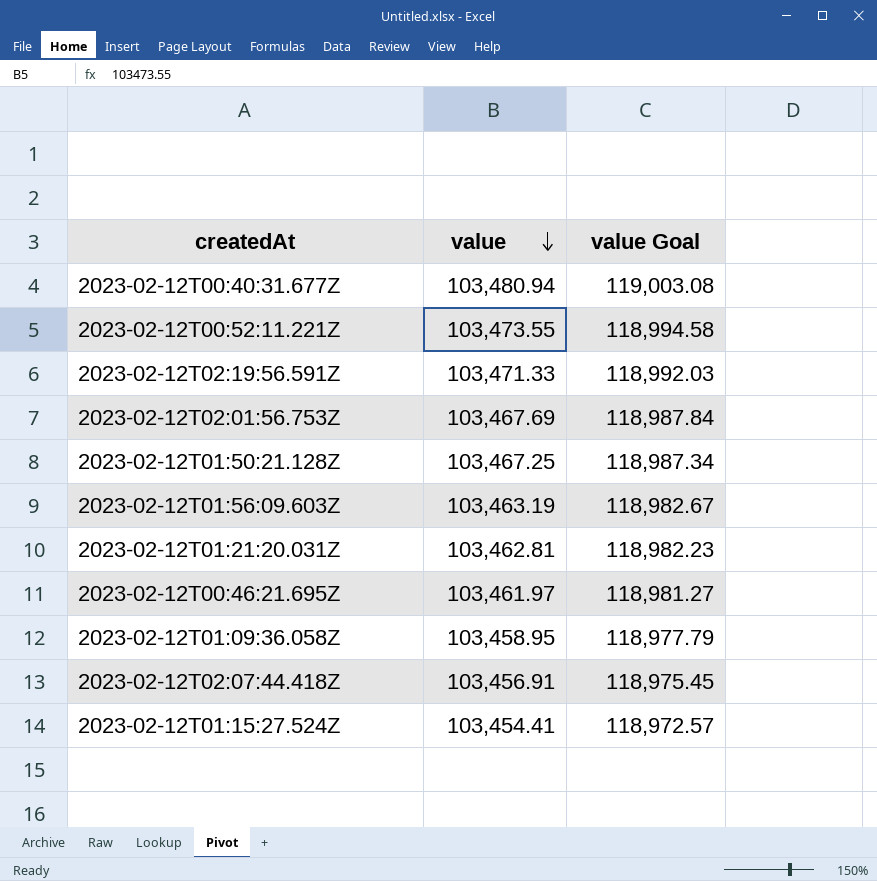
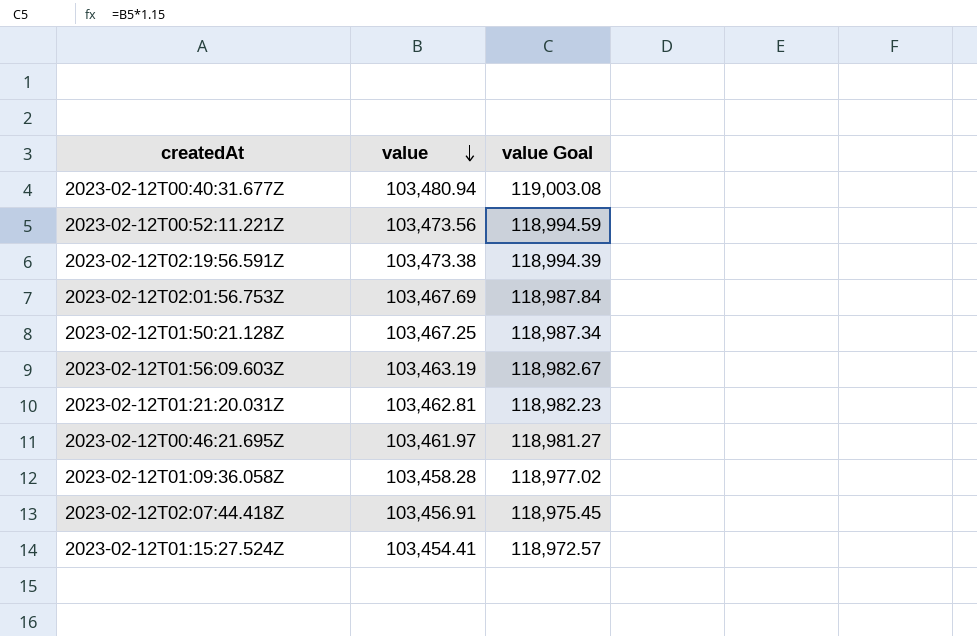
2023-02-12T00:52:11.221Z | value: 103,473.55 -> 103,473.56
2023-02-12T00:52:11.221Z | value Goal: 118,994.58 -> 118,994.59
2023-02-12T02:19:56.591Z | value: 103,471.33 -> 103,473.38
2023-02-12T02:19:56.591Z | value Goal: 118,992.03 -> 118,994.39
2023-02-12T01:09:36.058Z | value: 103,458.95 -> 103,458.28
2023-02-12T01:09:36.058Z | value Goal: 118,977.79 -> 118,977.02

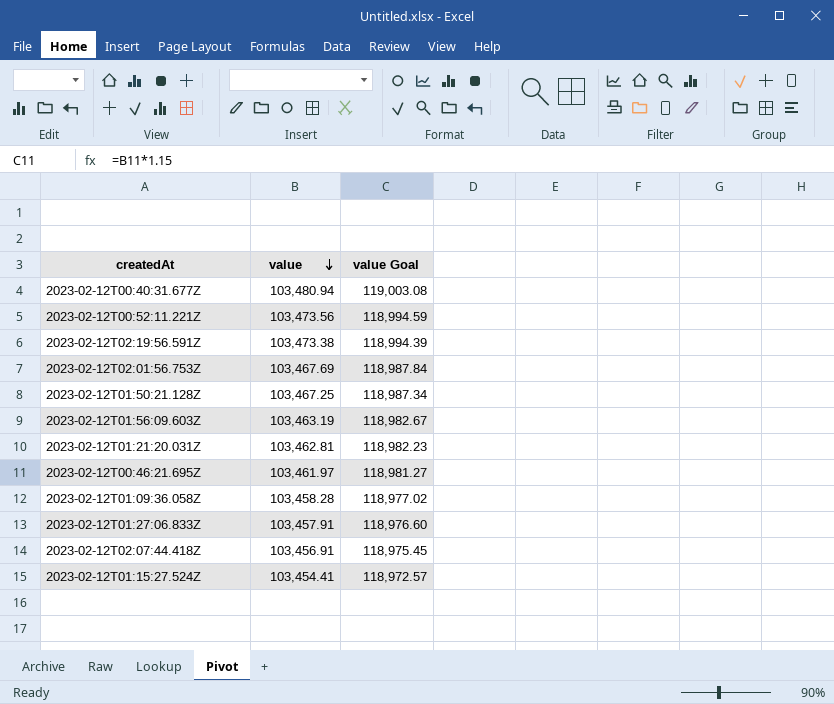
row 2023-02-12T01:27:06.833Z: none -> 103,457.91 | 118,976.60

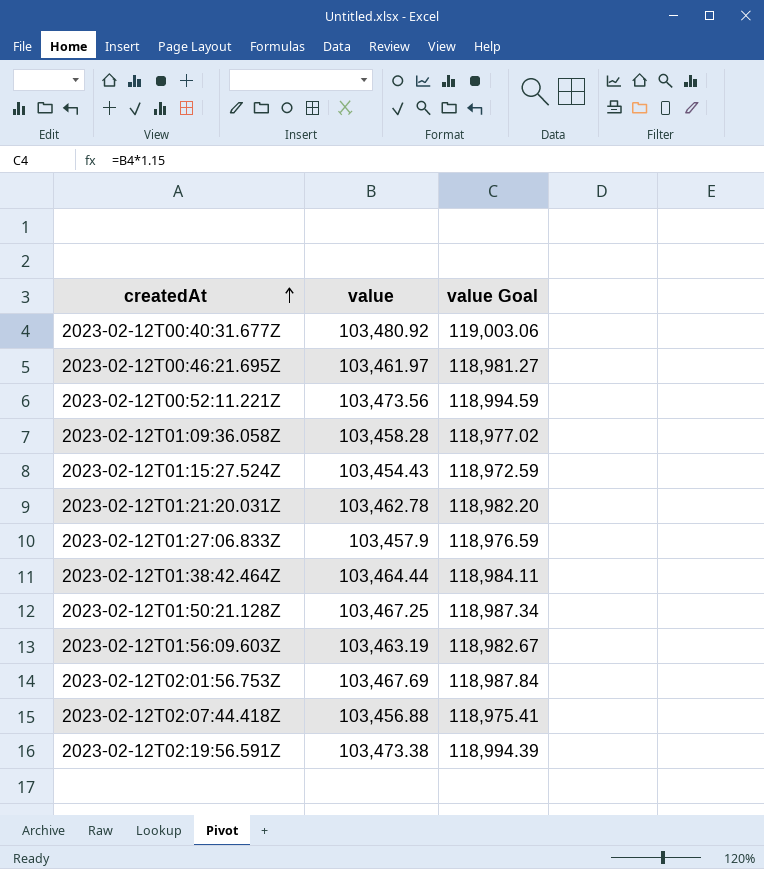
row order: value descending -> createdAt ascending
2023-02-12T00:40:31.677Z | value: 103,480.94 -> 103,480.92
2023-02-12T00:40:31.677Z | value Goal: 119,003.08 -> 119,003.06
2023-02-12T01:15:27.524Z | value: 103,454.41 -> 103,454.43
2023-02-12T01:15:27.524Z | value Goal: 118,972.57 -> 118,972.59
2023-02-12T01:21:20.031Z | value: 103,462.81 -> 103,462.78
2023-02-12T01:21:20.031Z | value Goal: 118,982.23 -> 118,982.20
2023-02-12T01:27:06.833Z | value: 103,457.91 -> 103,457.9
2023-02-12T01:27:06.833Z | value Goal: 118,976.60 -> 118,976.59
row 2023-02-12T01:38:42.464Z: none -> 103,464.44 | 118,984.11
2023-02-12T02:07:44.418Z | value: 103,456.91 -> 103,456.88
2023-02-12T02:07:44.418Z | value Goal: 118,975.45 -> 118,975.41

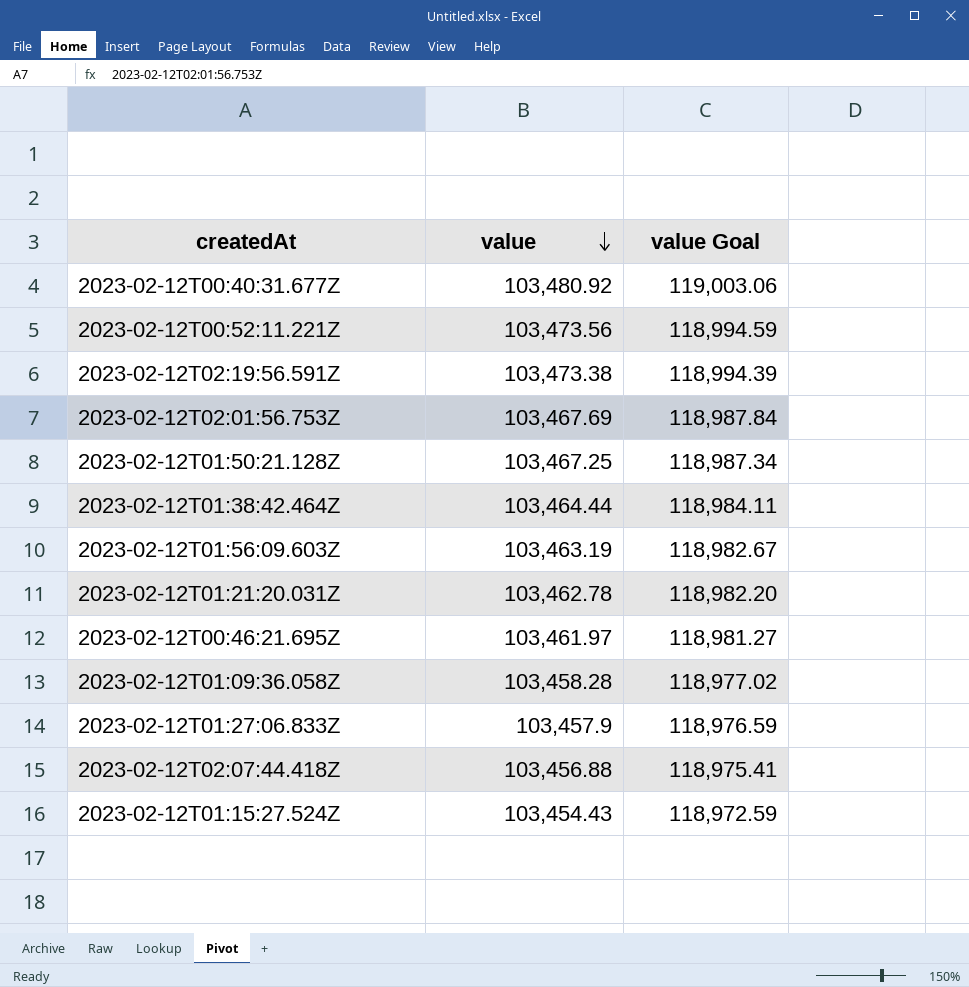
row order: createdAt ascending -> value descending

